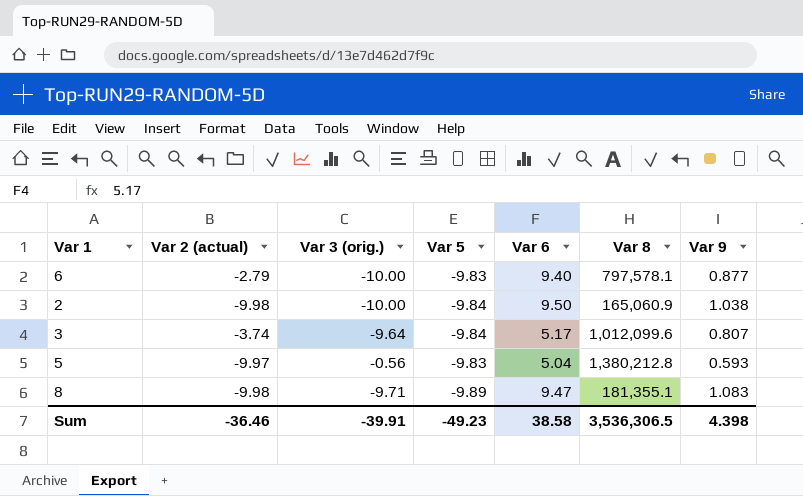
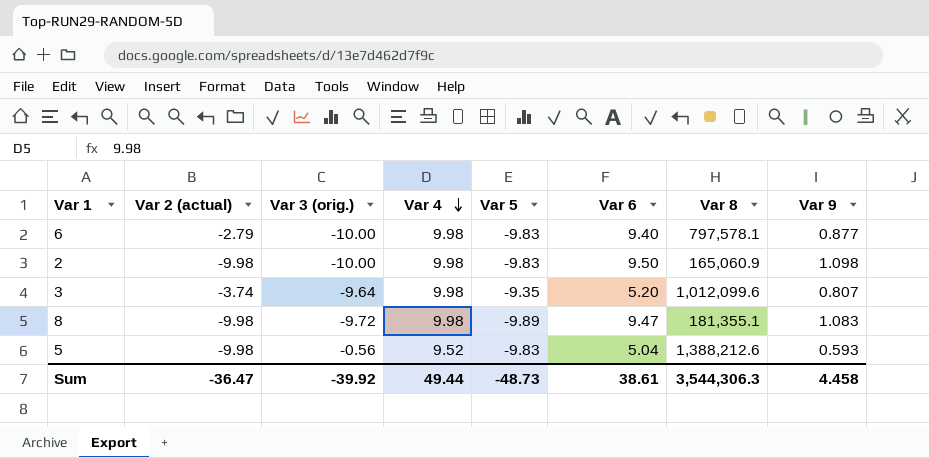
row order: none -> Var 4 descending
column Var 4 | position: none -> 4
2 | Var 5: -9.84 -> -9.83
2 | Var 9: 1.038 -> 1.098
3 | Var 5: -9.84 -> -9.35
3 | Var 6: 5.17 -> 5.20
8 | Var 3 (orig.): -9.71 -> -9.72
5 | Var 2 (actual): -9.97 -> -9.98
5 | Var 8: 1,380,212.8 -> 1,388,212.6
Sum | Var 2 (actual): -36.46 -> -36.47
Sum | Var 3 (orig.): -39.91 -> -39.92
Sum | Var 5: -49.23 -> -48.73
Sum | Var 6: 38.58 -> 38.61
Sum | Var 8: 3,536,306.5 -> 3,544,306.3
Sum | Var 9: 4.398 -> 4.458

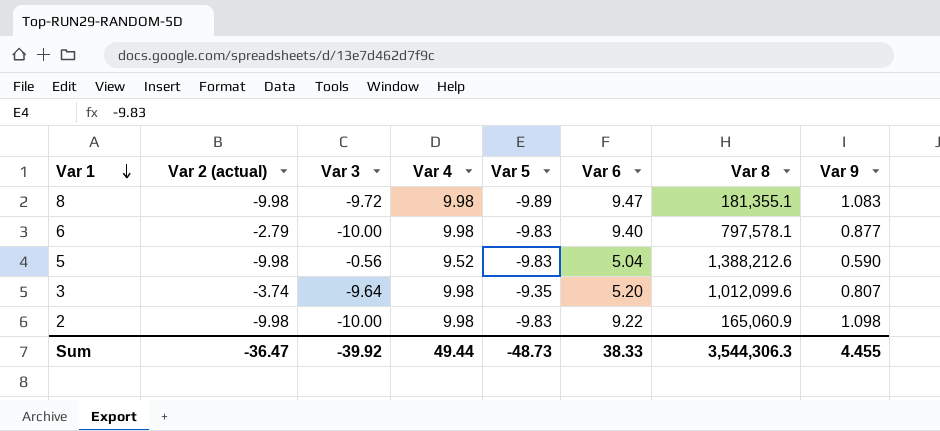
row order: Var 4 descending -> Var 1 descending
column name: Var 3 (orig.) -> Var 3
5 | Var 9: 0.593 -> 0.590
2 | Var 6: 9.50 -> 9.22
Sum | Var 6: 38.61 -> 38.33
Sum | Var 9: 4.458 -> 4.455

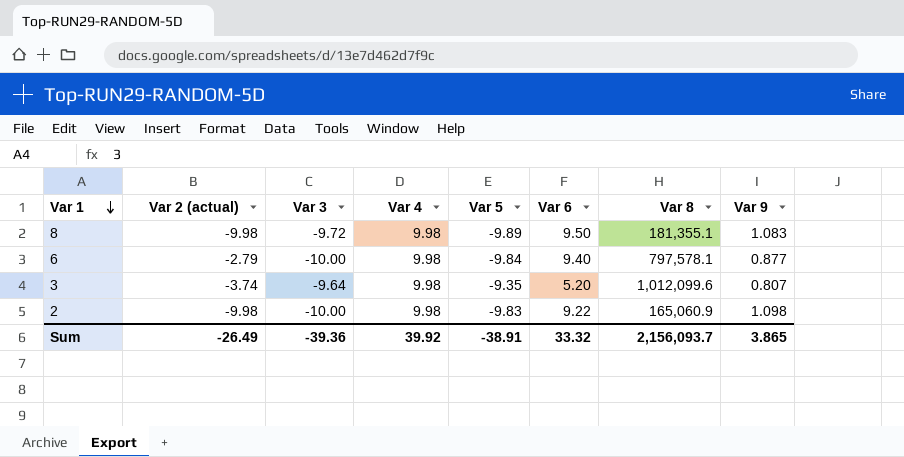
row 5: -9.98 | -0.56 | 9.52 | -9.83 | 5.04 | 1,388,212.6 | 0.590 -> none
8 | Var 6: 9.47 -> 9.50
6 | Var 5: -9.83 -> -9.84
Sum | Var 2 (actual): -36.47 -> -26.49
Sum | Var 3: -39.92 -> -39.36
Sum | Var 4: 49.44 -> 39.92
Sum | Var 5: -48.73 -> -38.91
Sum | Var 6: 38.33 -> 33.32
Sum | Var 8: 3,544,306.3 -> 2,156,093.7
Sum | Var 9: 4.455 -> 3.865

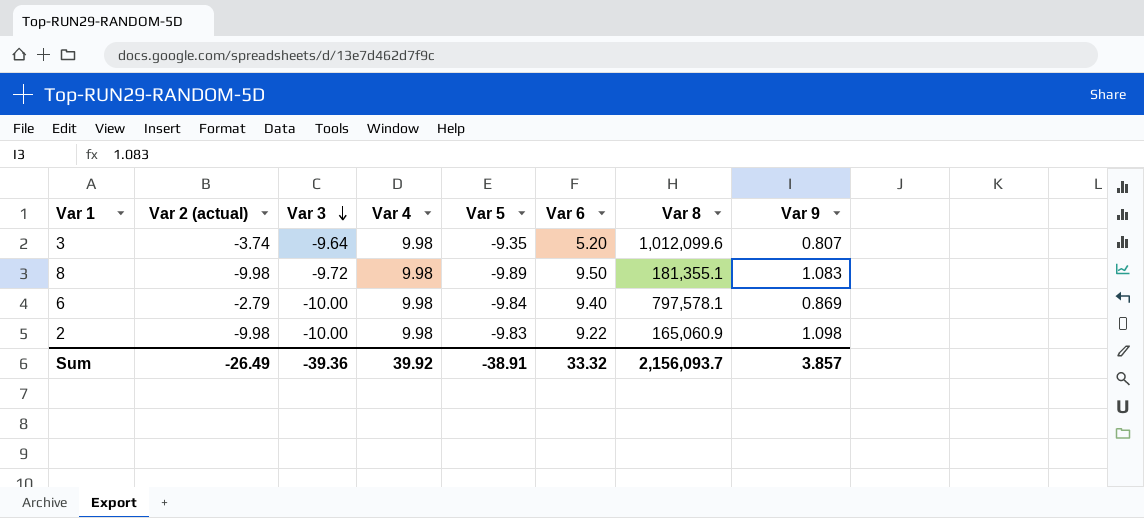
row order: Var 1 descending -> Var 3 descending
6 | Var 9: 0.877 -> 0.869
Sum | Var 9: 3.865 -> 3.857

